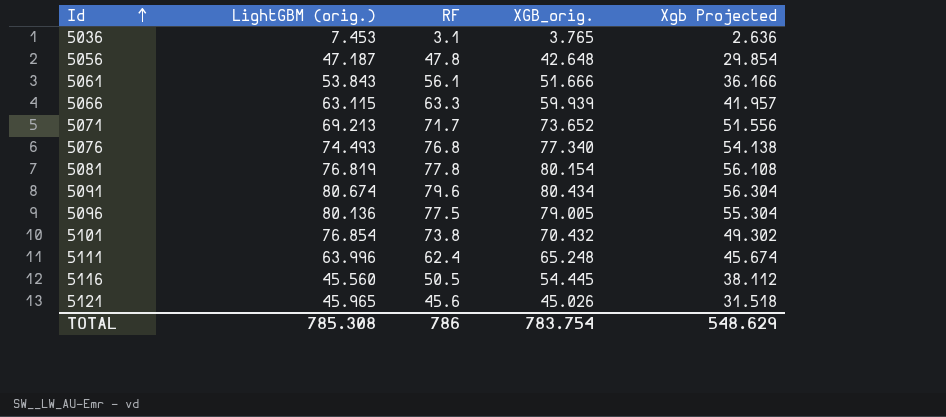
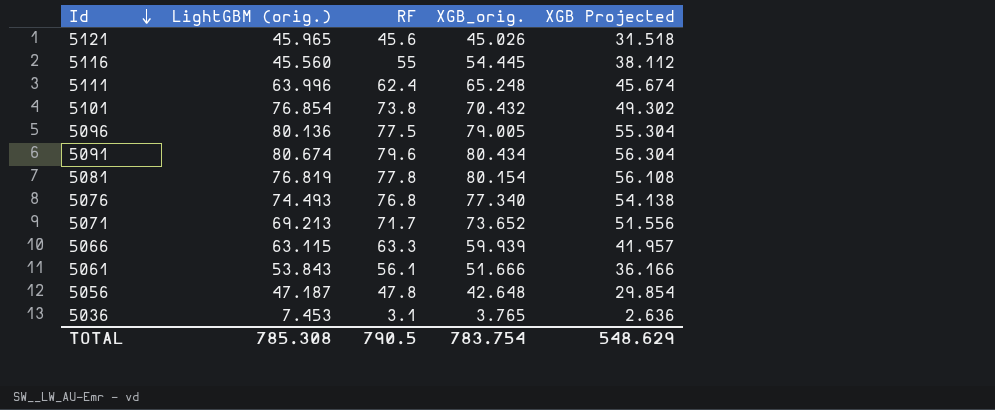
row order: Id ascending -> Id descending
column name: Xgb Projected -> XGB Projected
5116 | RF: 50.5 -> 55
TOTAL | RF: 786 -> 790.5

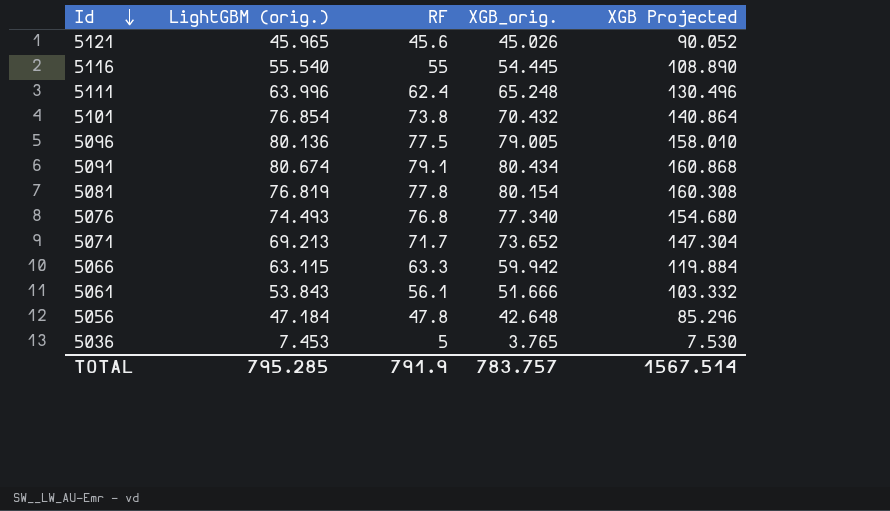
column XGB Projected | formula: [XGB_orig.] * 0.7 -> [XGB_orig.] * 2
5116 | LightGBM (orig.): 45.560 -> 55.540
5091 | RF: 79.6 -> 79.1
5066 | XGB_orig.: 59.939 -> 59.942
5056 | LightGBM (orig.): 47.187 -> 47.184
5036 | RF: 3.1 -> 5
TOTAL | LightGBM (orig.): 785.308 -> 795.285
TOTAL | RF: 790.5 -> 791.9
TOTAL | XGB_orig.: 783.754 -> 783.757
TOTAL | XGB Projected: 548.629 -> 1567.514

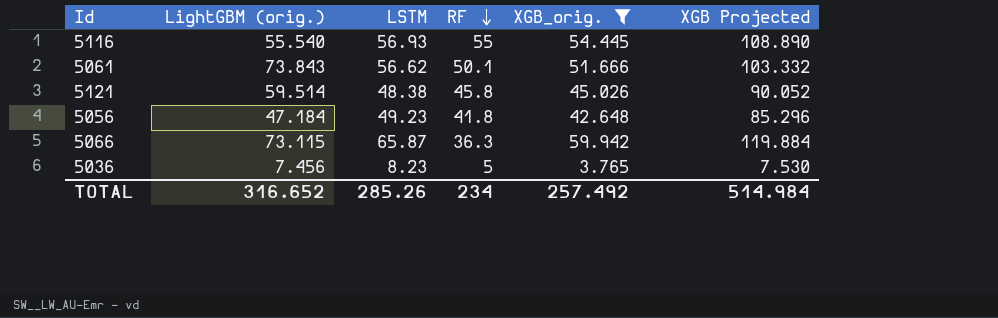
filter: none -> XGB_orig. <= 59.942
row order: Id descending -> RF descending
column LSTM | position: none -> 3
5061 | LightGBM (orig.): 53.843 -> 73.843
5061 | RF: 56.1 -> 50.1
5121 | LightGBM (orig.): 45.965 -> 59.514
5121 | RF: 45.6 -> 45.8
5056 | RF: 47.8 -> 41.8
5066 | LightGBM (orig.): 63.115 -> 73.115
5066 | RF: 63.3 -> 36.3
5036 | LightGBM (orig.): 7.453 -> 7.456
TOTAL | LightGBM (orig.): 795.285 -> 316.652
TOTAL | RF: 791.9 -> 234
TOTAL | XGB_orig.: 783.757 -> 257.492
TOTAL | XGB Projected: 1567.514 -> 514.984

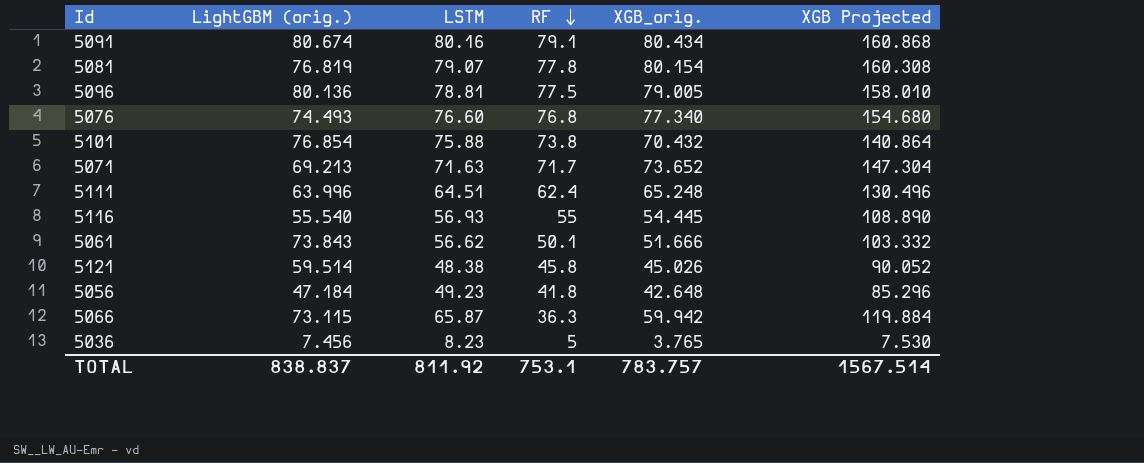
filter: XGB_orig. <= 59.942 -> none
TOTAL | LightGBM (orig.): 316.652 -> 838.837
TOTAL | LSTM: 285.26 -> 811.92
TOTAL | RF: 234 -> 753.1
TOTAL | XGB_orig.: 257.492 -> 783.757
TOTAL | XGB Projected: 514.984 -> 1567.514

